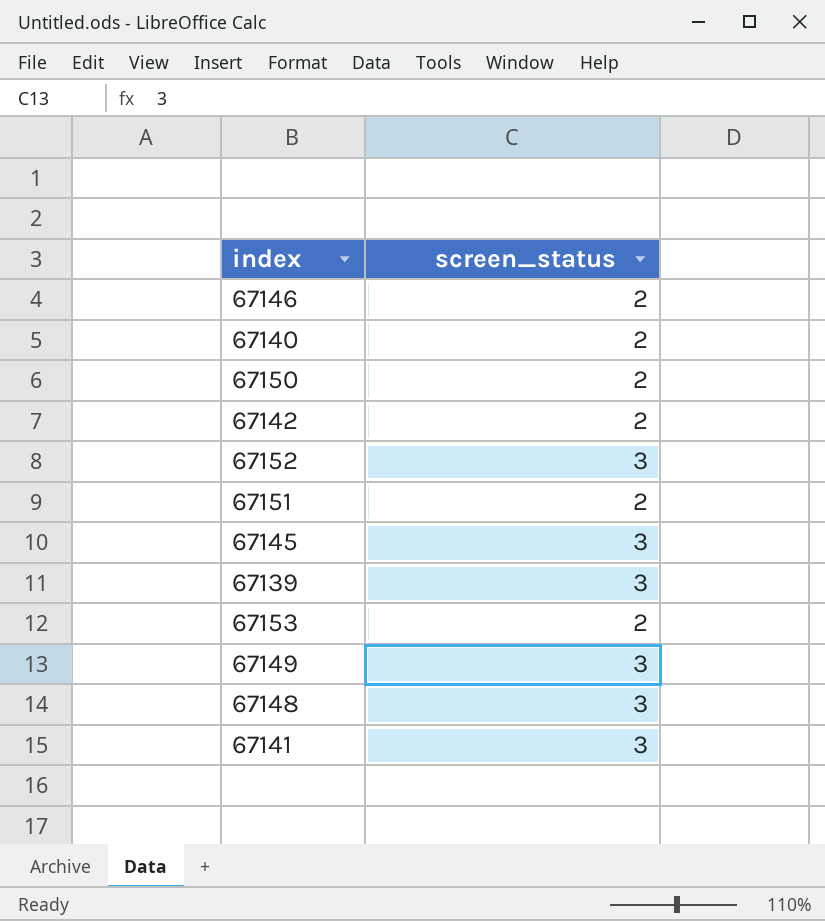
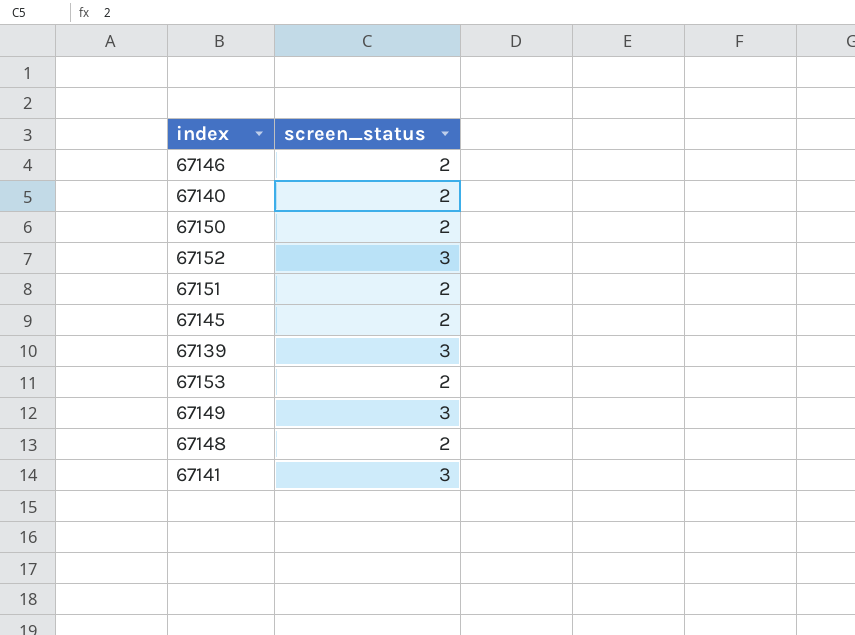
row 67142: 2 -> none
67145 | screen_status: 3 -> 2
67148 | screen_status: 3 -> 2

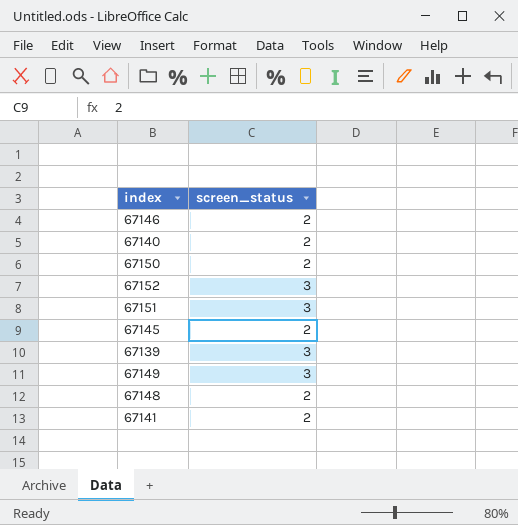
row 67153: 2 -> none
67151 | screen_status: 2 -> 3
67141 | screen_status: 3 -> 2

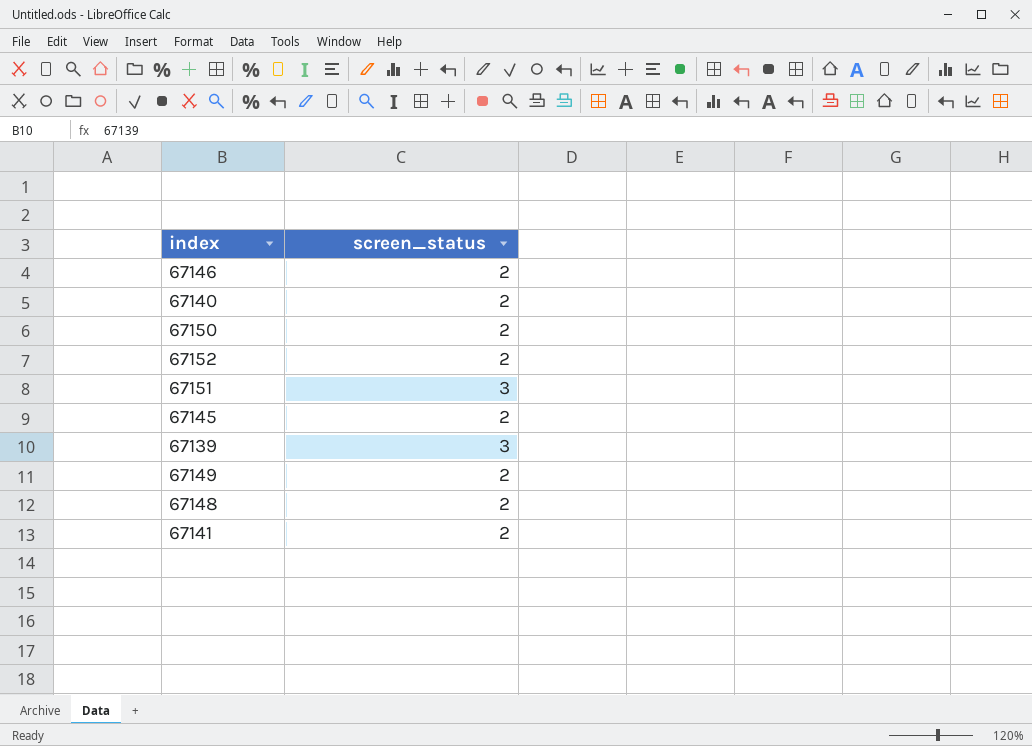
67152 | screen_status: 3 -> 2
67149 | screen_status: 3 -> 2

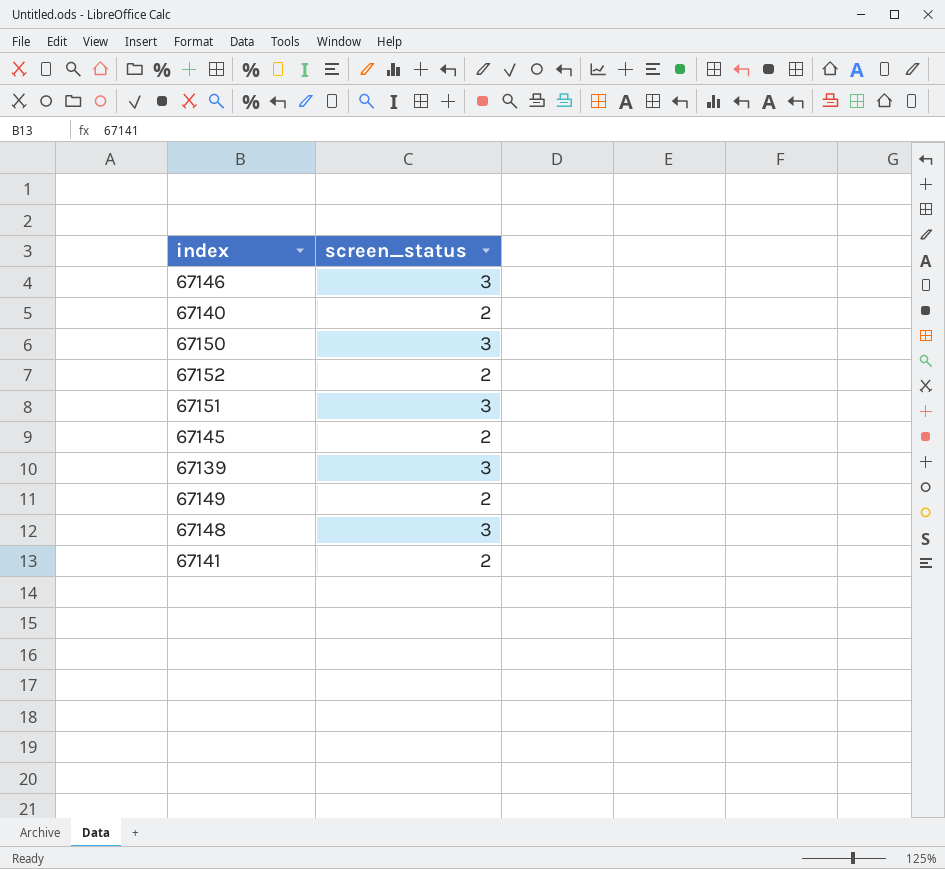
67146 | screen_status: 2 -> 3
67150 | screen_status: 2 -> 3
67148 | screen_status: 2 -> 3

